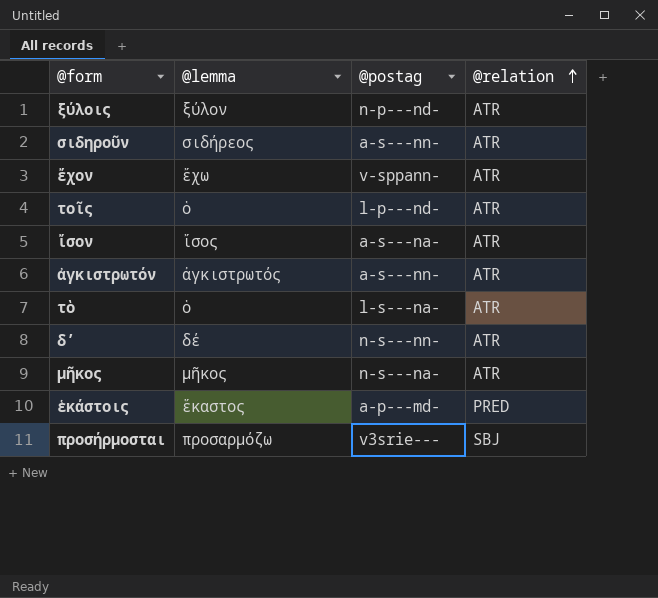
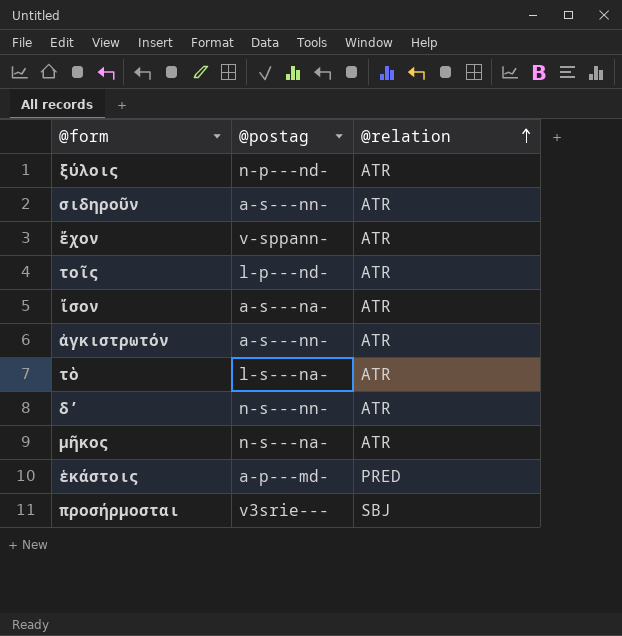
column @lemma | position: 2 -> none

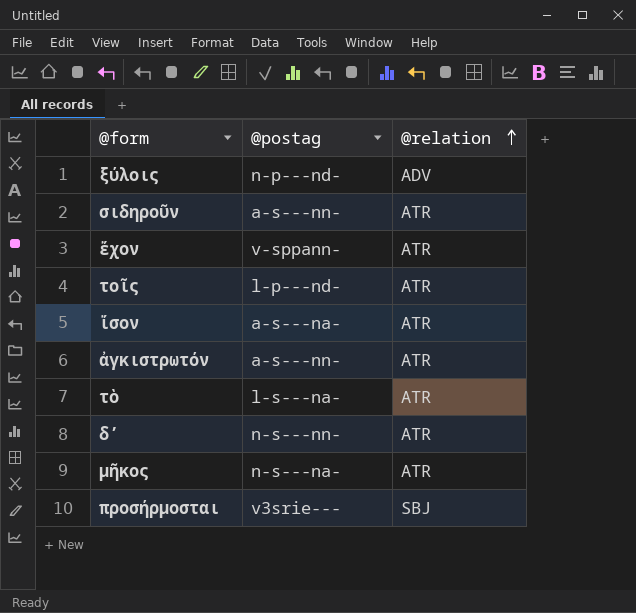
row ἑκάστοις: a-p---md- | PRED -> none
ξύλοις | @relation: ATR -> ADV

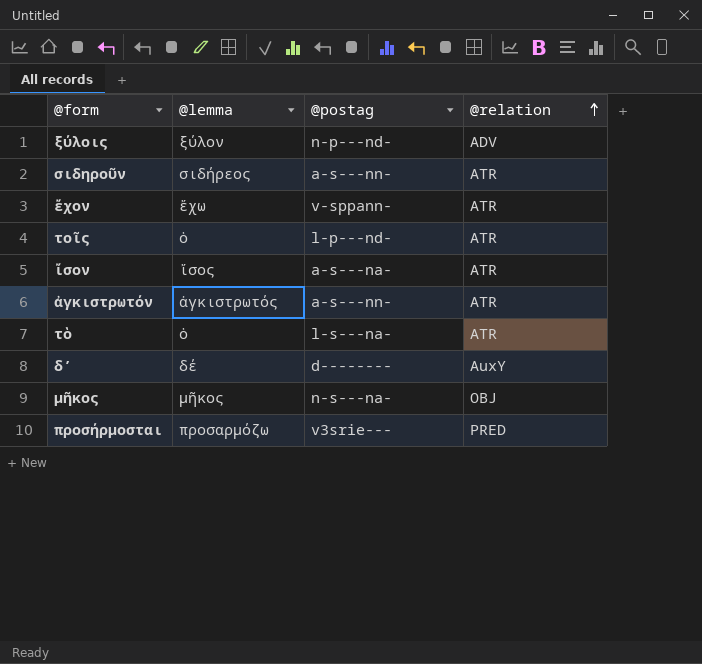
column @lemma | position: none -> 2
δʼ | @postag: n-s---nn- -> d--------
δʼ | @relation: ATR -> AuxY
μῆκος | @relation: ATR -> OBJ
προσήρμοσται | @relation: SBJ -> PRED

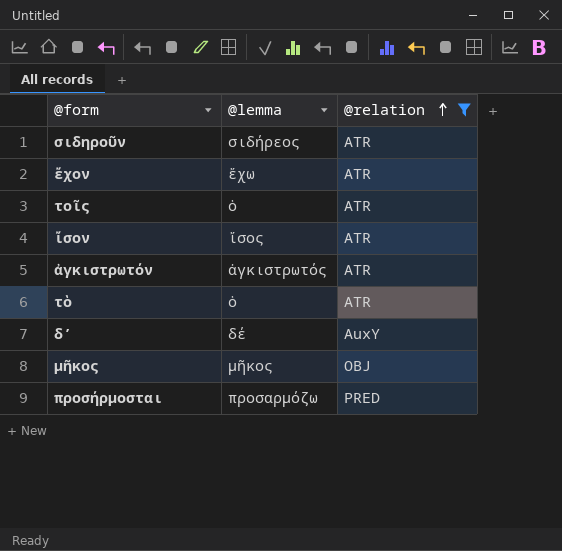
filter: none -> @relation != ADV
column @postag | position: 3 -> none

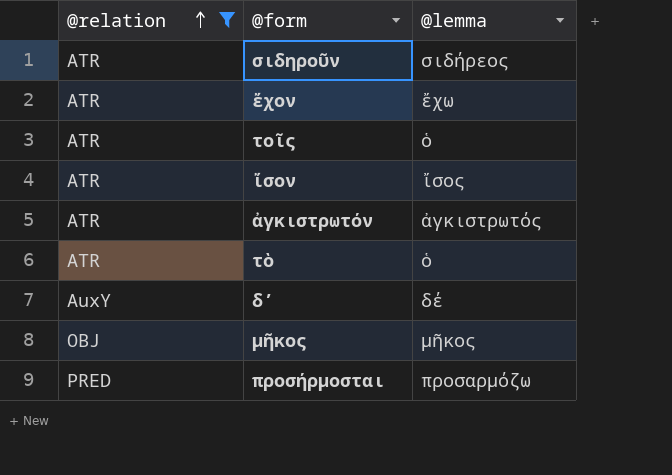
column @relation | position: 3 -> 1

